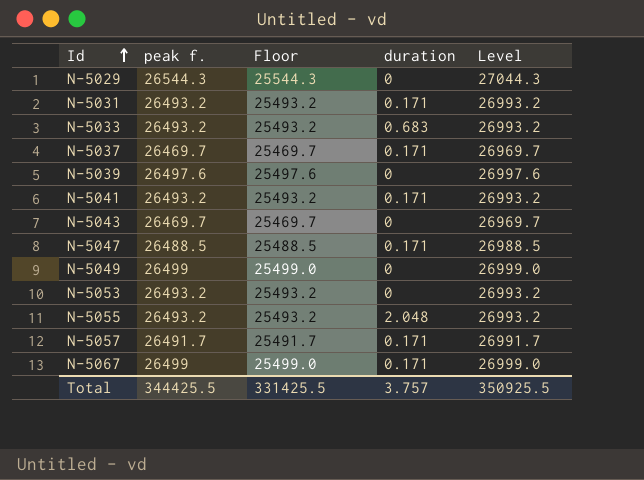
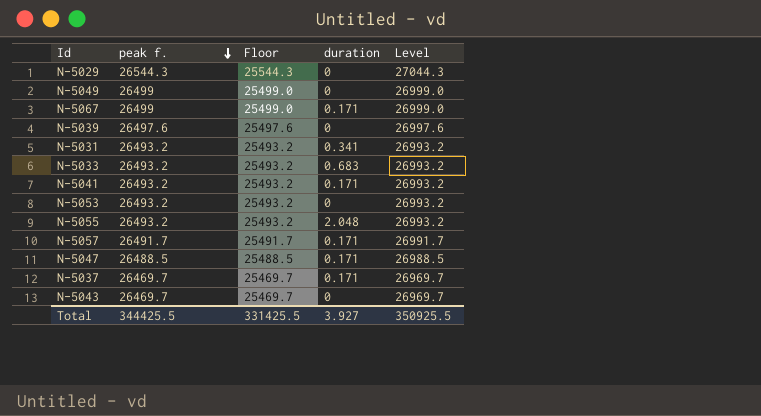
row order: Id ascending -> peak f. descending
N-5031 | duration: 0.171 -> 0.341
Total | duration: 3.757 -> 3.927

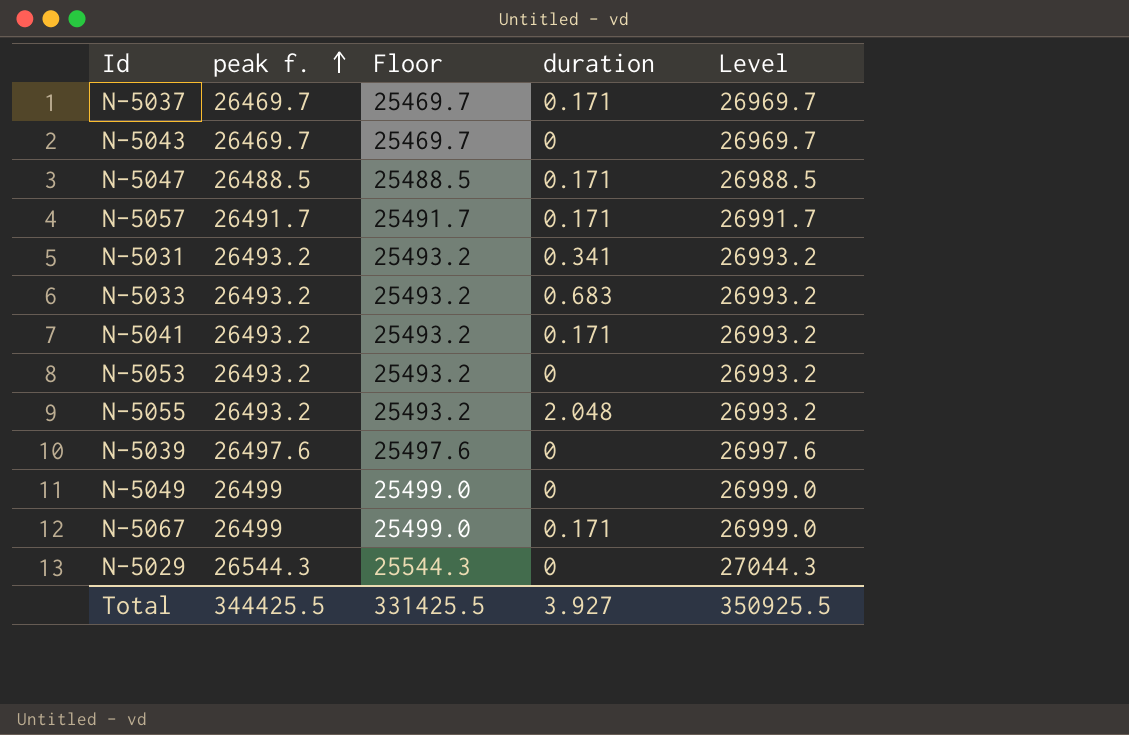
row order: peak f. descending -> peak f. ascending

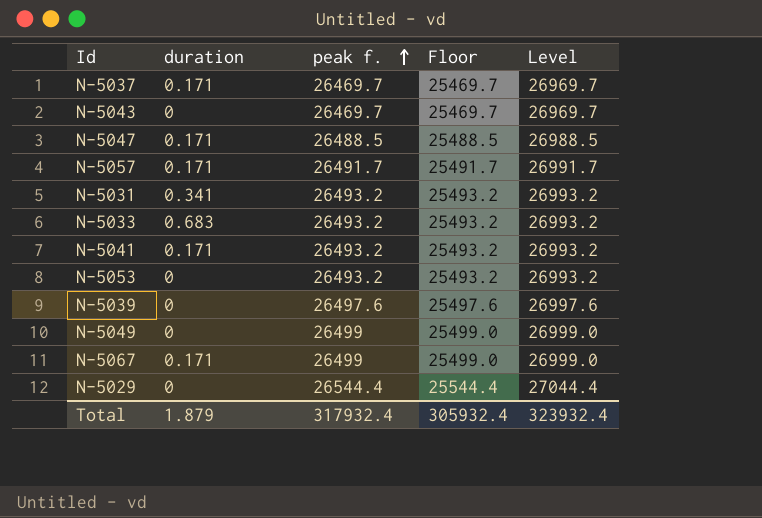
column duration | position: 4 -> 2
row N-5055: 26493.2 | 25493.2 | 2.048 | 26993.2 -> none
N-5029 | peak f.: 26544.3 -> 26544.4
N-5029 | Floor: 25544.3 -> 25544.4
N-5029 | Level: 27044.3 -> 27044.4
Total | duration: 3.927 -> 1.879
Total | peak f.: 344425.5 -> 317932.4
Total | Floor: 331425.5 -> 305932.4
Total | Level: 350925.5 -> 323932.4

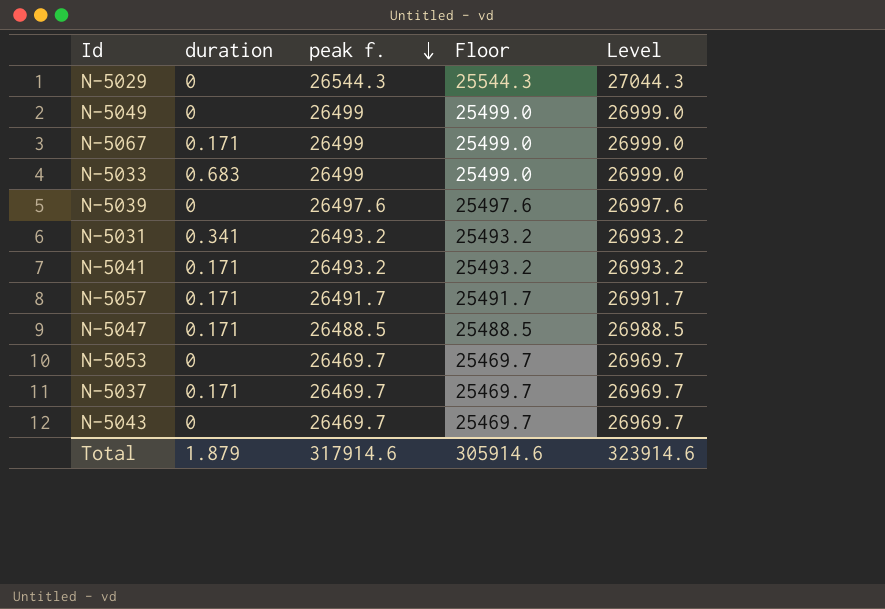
row order: peak f. ascending -> peak f. descending
N-5029 | peak f.: 26544.4 -> 26544.3
N-5029 | Floor: 25544.4 -> 25544.3
N-5029 | Level: 27044.4 -> 27044.3
N-5033 | peak f.: 26493.2 -> 26499
N-5033 | Floor: 25493.2 -> 25499.0
N-5033 | Level: 26993.2 -> 26999.0
N-5053 | peak f.: 26493.2 -> 26469.7
N-5053 | Floor: 25493.2 -> 25469.7
N-5053 | Level: 26993.2 -> 26969.7
Total | peak f.: 317932.4 -> 317914.6
Total | Floor: 305932.4 -> 305914.6
Total | Level: 323932.4 -> 323914.6

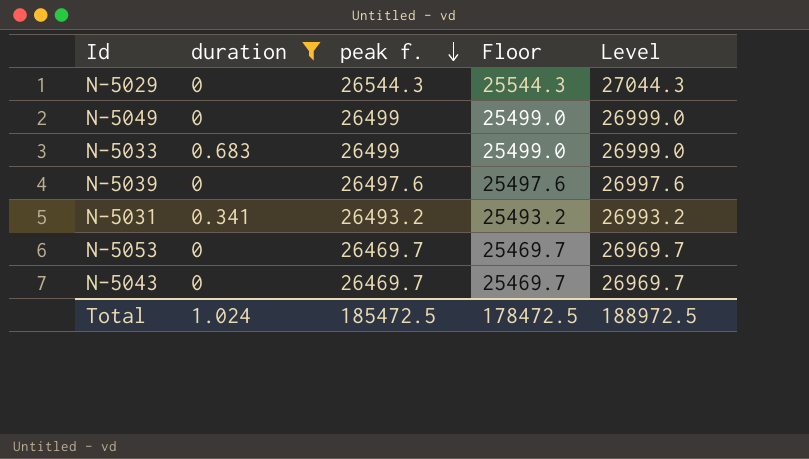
filter: none -> duration != 0.171
Total | duration: 1.879 -> 1.024
Total | peak f.: 317914.6 -> 185472.5
Total | Floor: 305914.6 -> 178472.5
Total | Level: 323914.6 -> 188972.5

